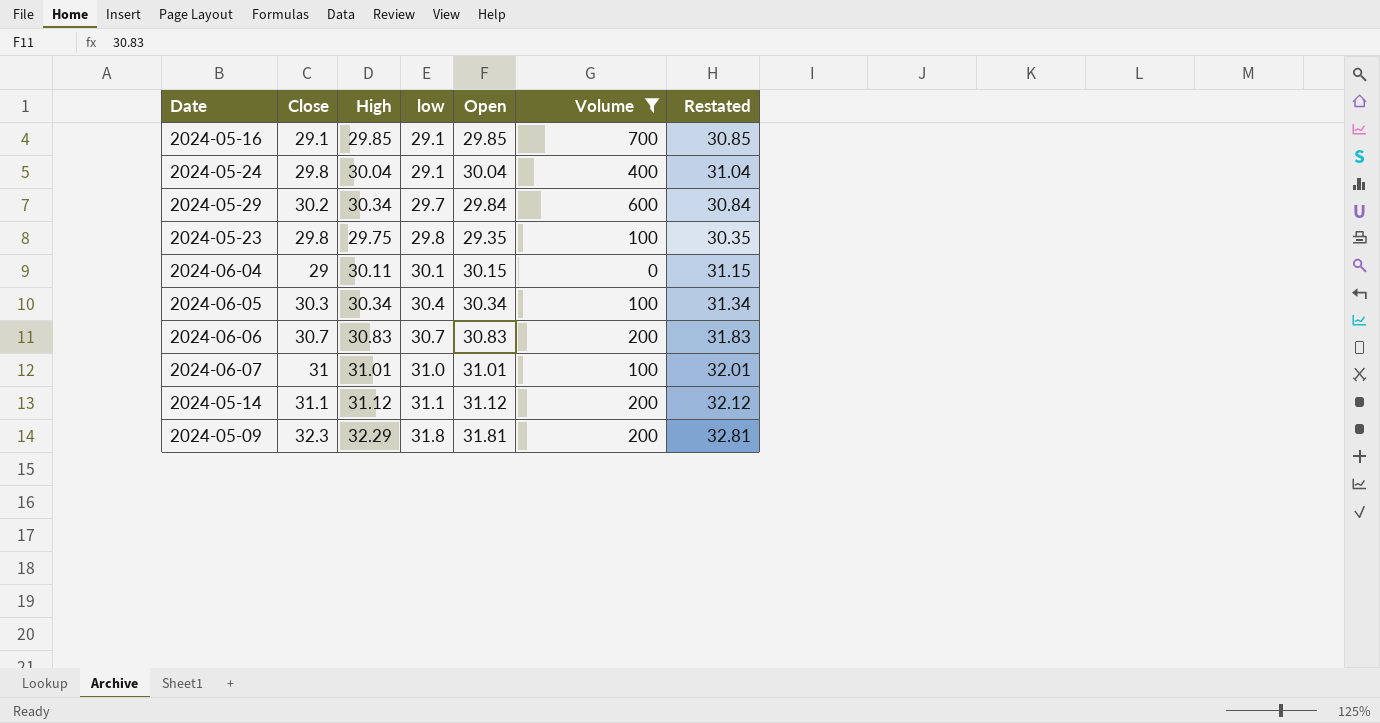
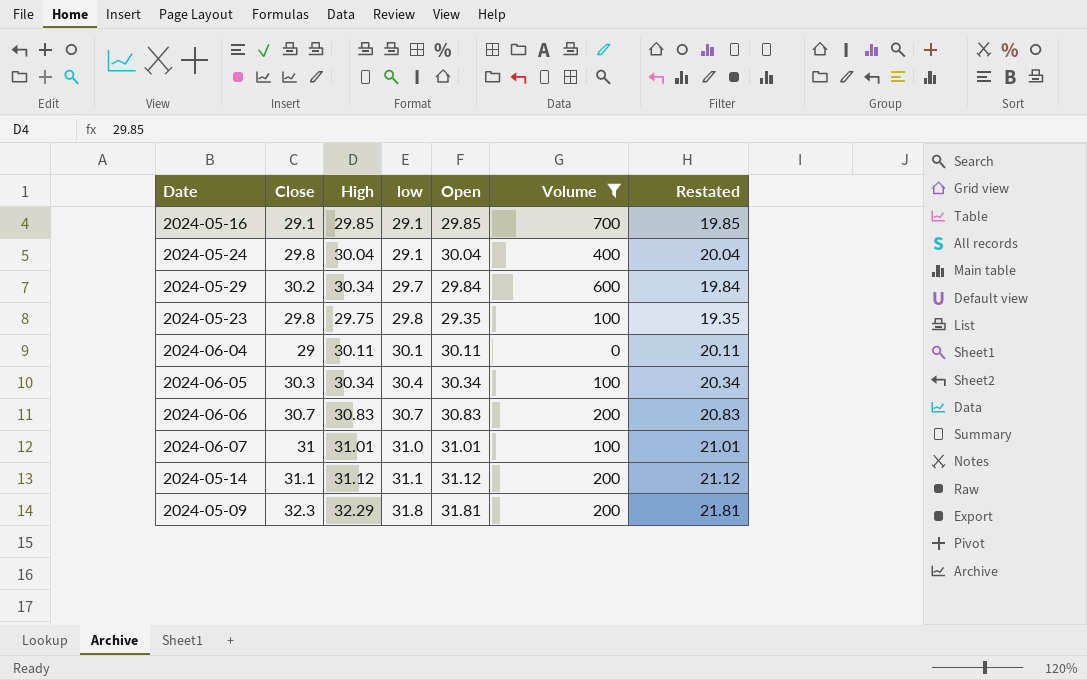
column Restated | formula: [Open] + 1 -> [Open] - 10
2024-06-04 | Open: 30.15 -> 30.11

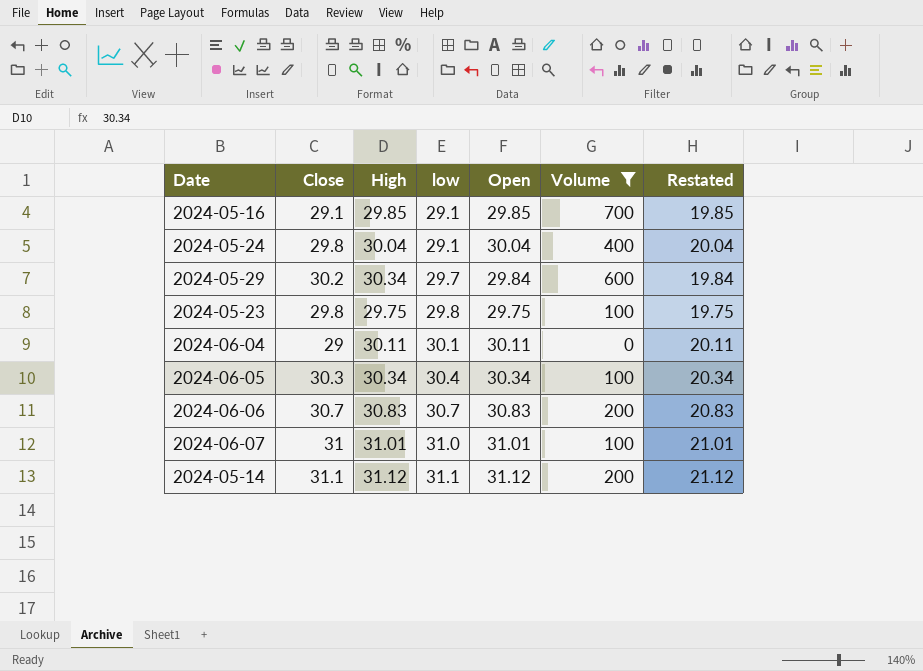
row 2024-05-09: 32.3 | 32.29 | 31.8 | 31.81 | 200 | 21.81 -> none
2024-05-23 | Open: 29.35 -> 29.75
2024-05-23 | Restated: 19.35 -> 19.75

